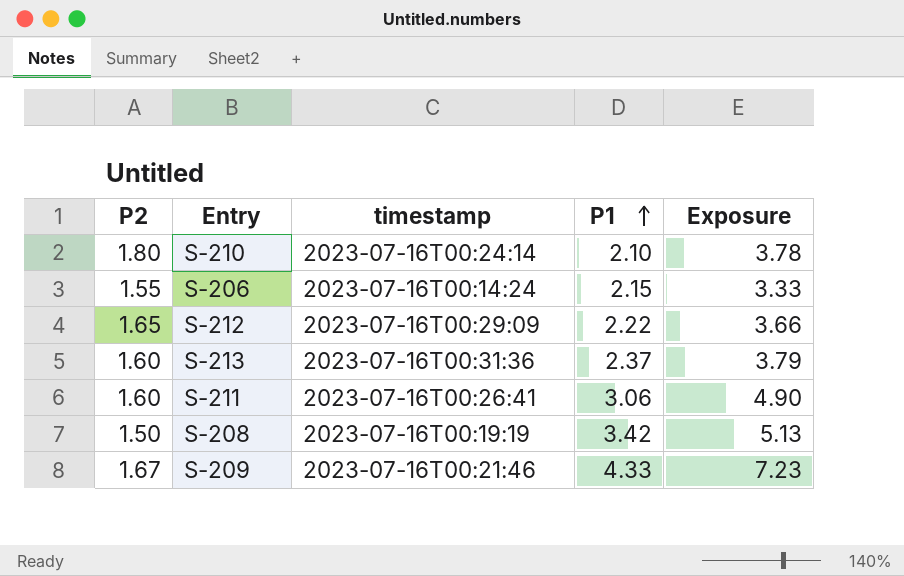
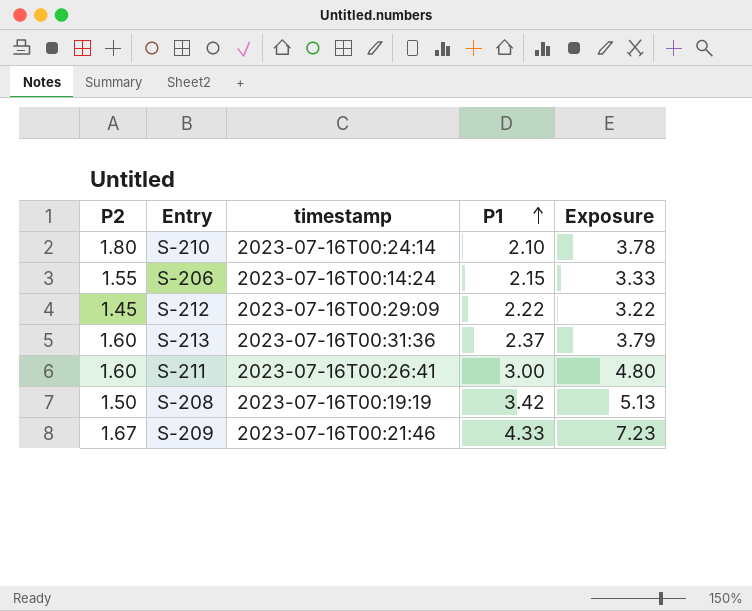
S-212 | P2: 1.65 -> 1.45
S-212 | Exposure: 3.66 -> 3.22
S-211 | P1: 3.06 -> 3.00
S-211 | Exposure: 4.90 -> 4.80

